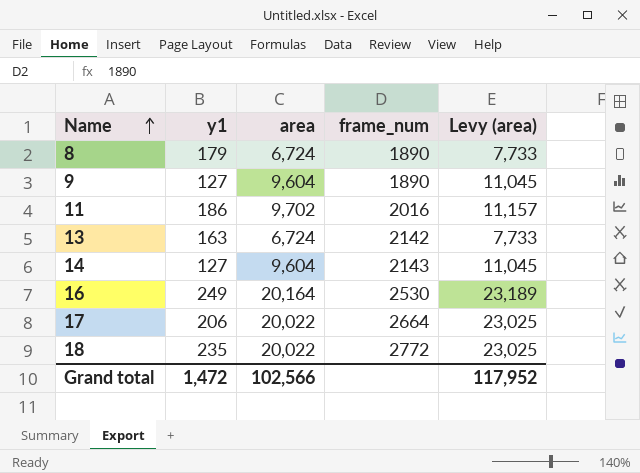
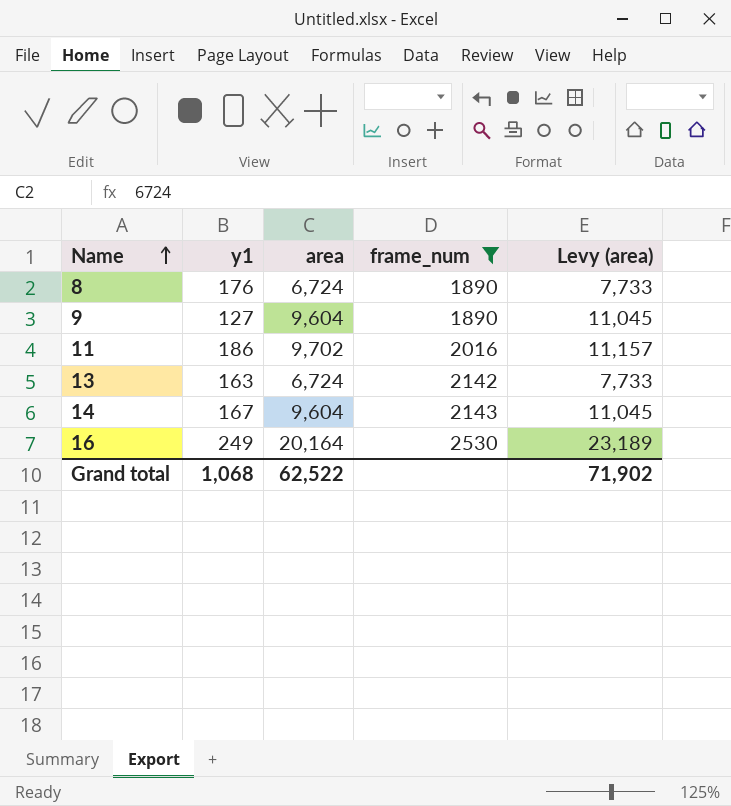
filter: none -> frame_num <= 2530
8 | y1: 179 -> 176
14 | y1: 127 -> 167
Grand total | y1: 1,472 -> 1,068
Grand total | area: 102,566 -> 62,522
Grand total | Levy (area): 117,952 -> 71,902

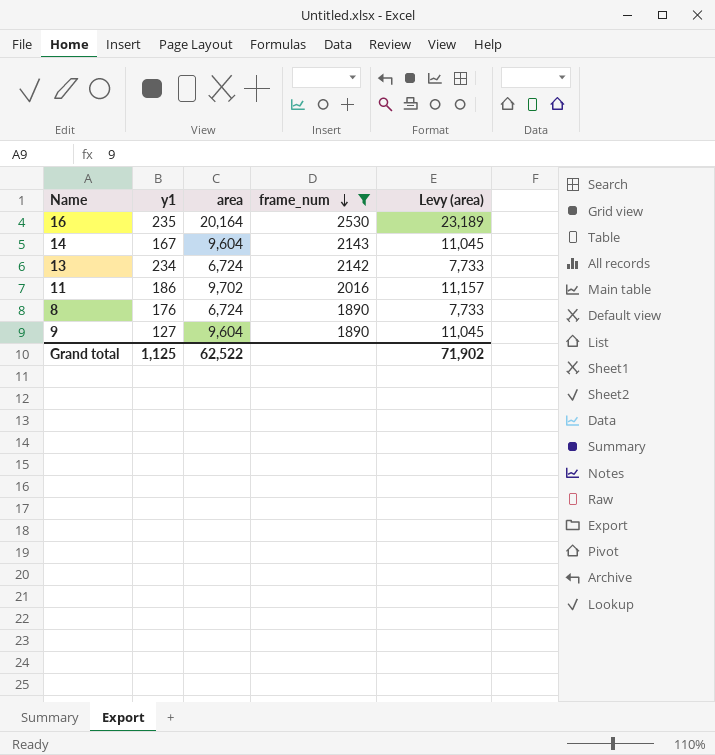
row order: Name ascending -> frame_num descending
16 | y1: 249 -> 235
13 | y1: 163 -> 234
Grand total | y1: 1,068 -> 1,125

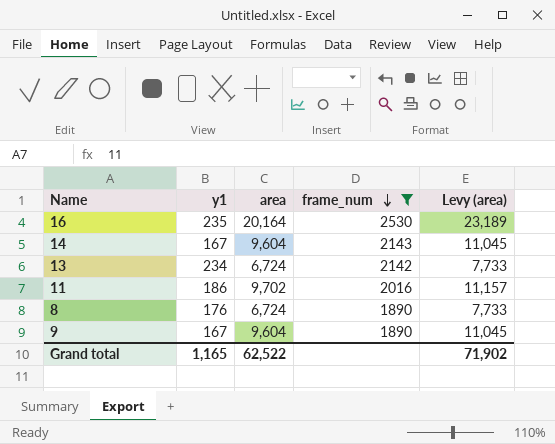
9 | y1: 127 -> 167
Grand total | y1: 1,125 -> 1,165

